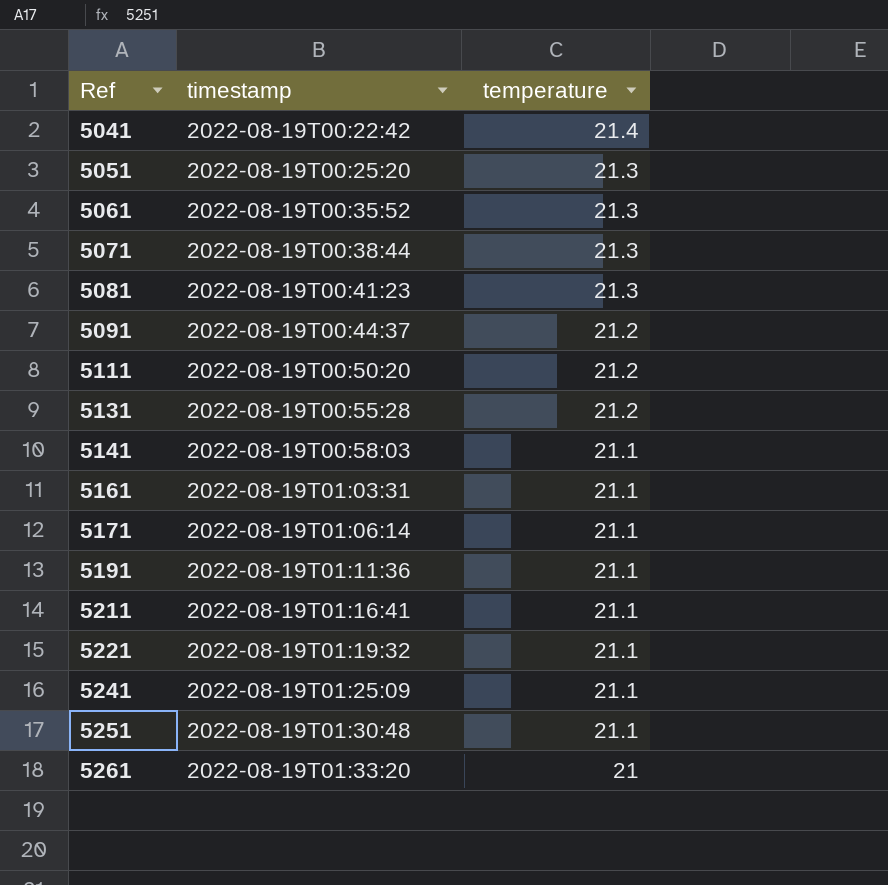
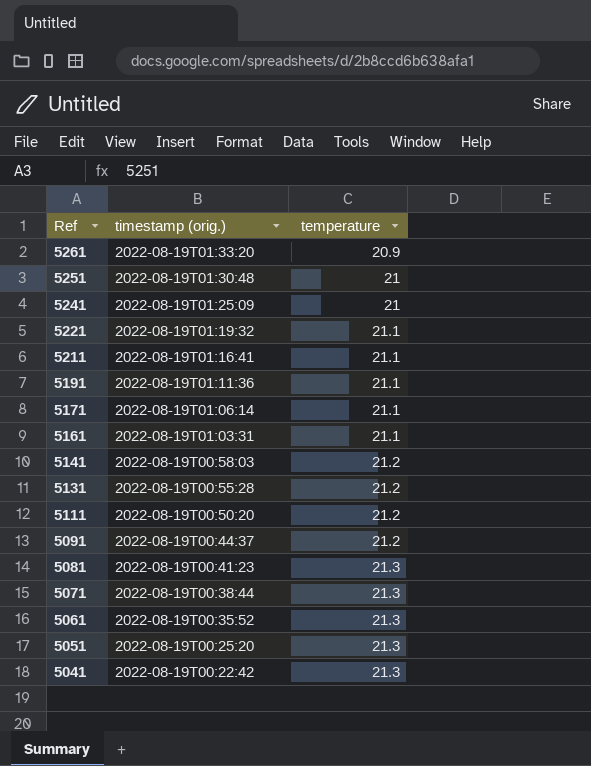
row order: Ref ascending -> Ref descending
column name: timestamp -> timestamp (orig.)
5261 | temperature: 21 -> 20.9
5251 | temperature: 21.1 -> 21
5241 | temperature: 21.1 -> 21
5141 | temperature: 21.1 -> 21.2
5041 | temperature: 21.4 -> 21.3

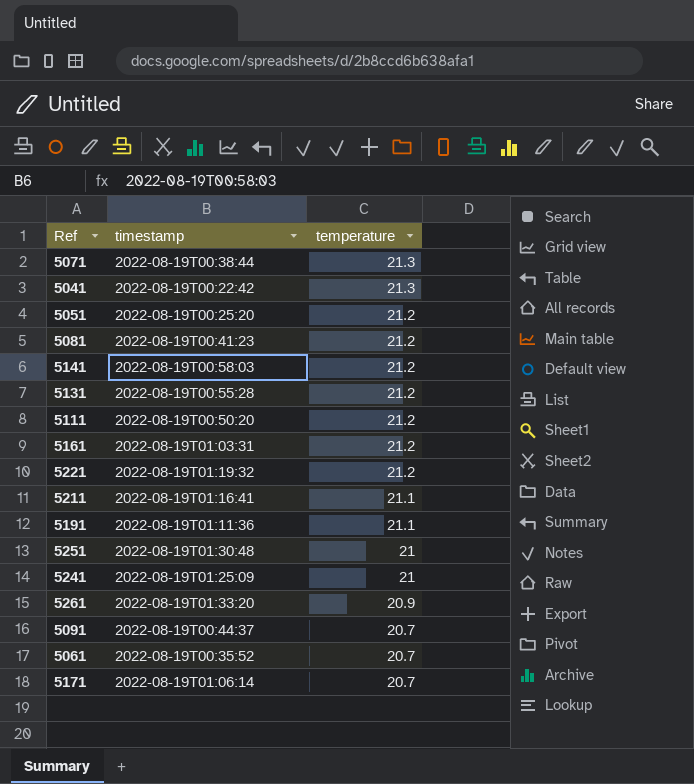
row order: Ref descending -> temperature descending
column name: timestamp (orig.) -> timestamp
5051 | temperature: 21.3 -> 21.2
5081 | temperature: 21.3 -> 21.2
5161 | temperature: 21.1 -> 21.2
5221 | temperature: 21.1 -> 21.2
5091 | temperature: 21.2 -> 20.7
5061 | temperature: 21.3 -> 20.7
5171 | temperature: 21.1 -> 20.7

